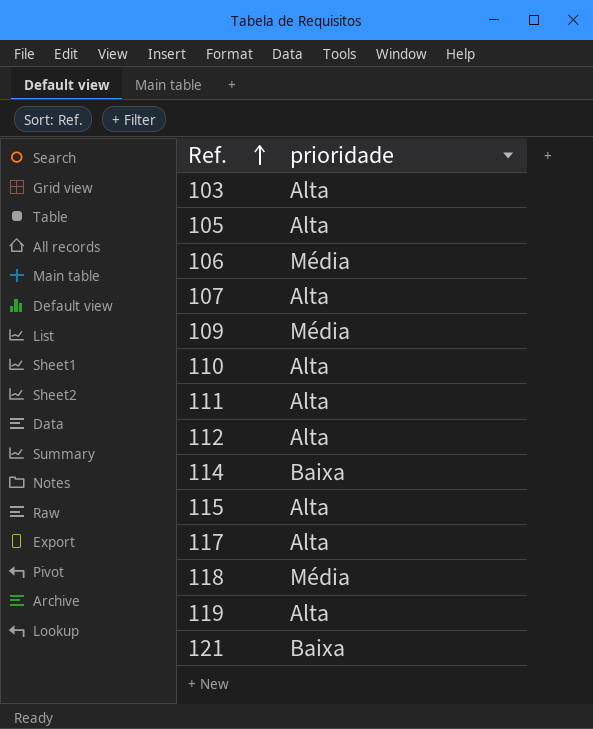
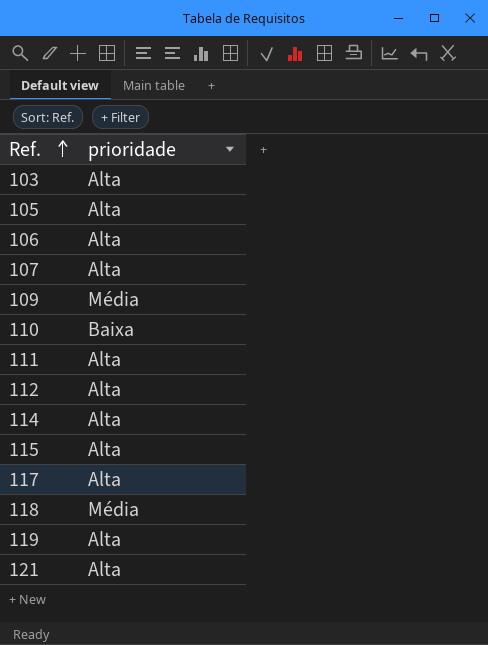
106 | prioridade: Média -> Alta
110 | prioridade: Alta -> Baixa
114 | prioridade: Baixa -> Alta
121 | prioridade: Baixa -> Alta

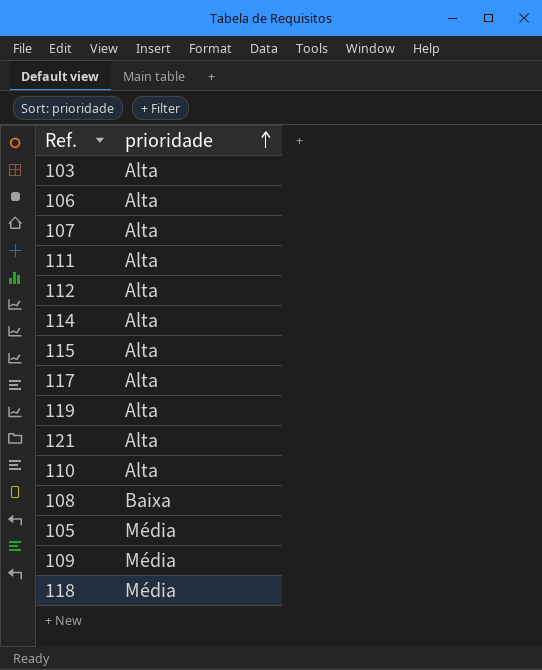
row order: Ref. ascending -> prioridade ascending
110 | prioridade: Baixa -> Alta
row 108: none -> Baixa
105 | prioridade: Alta -> Média

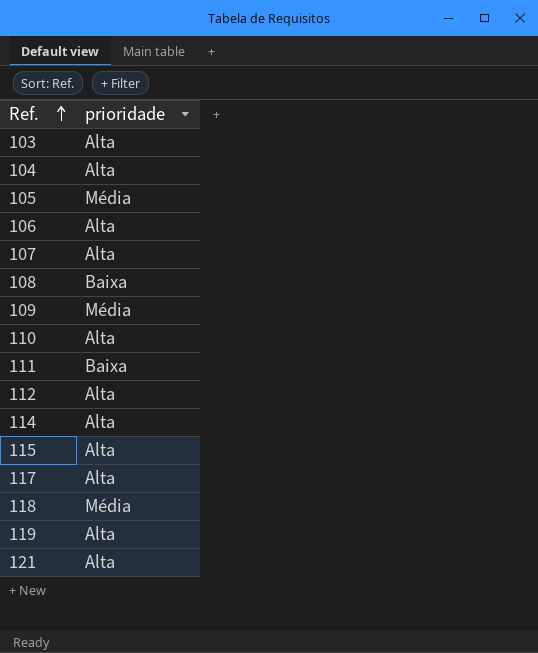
row order: prioridade ascending -> Ref. ascending
row 104: none -> Alta
111 | prioridade: Alta -> Baixa

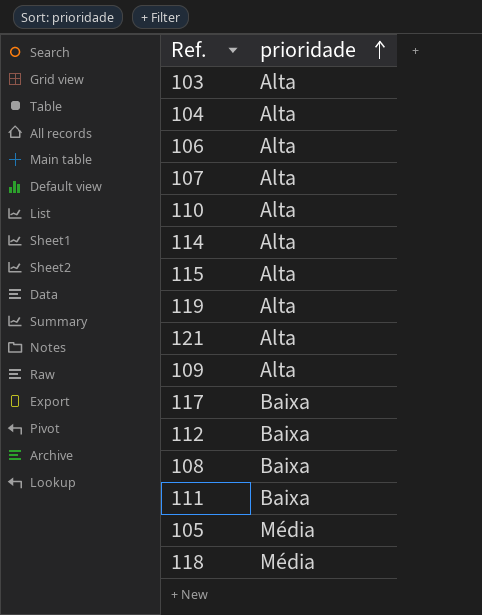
row order: Ref. ascending -> prioridade ascending
109 | prioridade: Média -> Alta
117 | prioridade: Alta -> Baixa
112 | prioridade: Alta -> Baixa

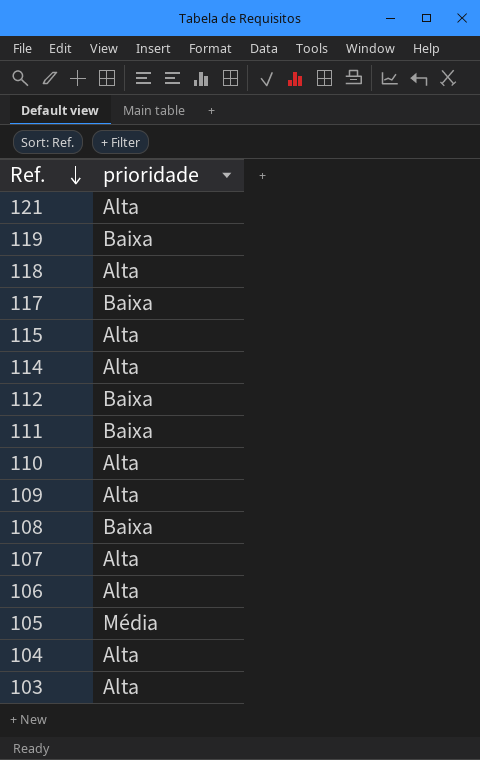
row order: prioridade ascending -> Ref. descending
119 | prioridade: Alta -> Baixa
118 | prioridade: Média -> Alta

